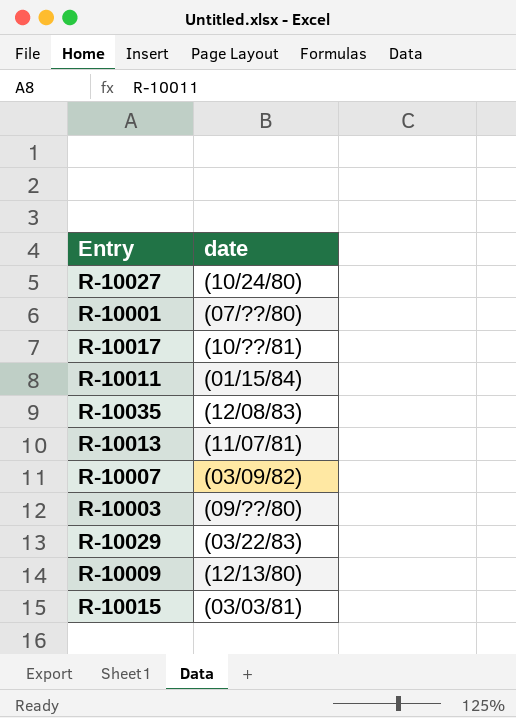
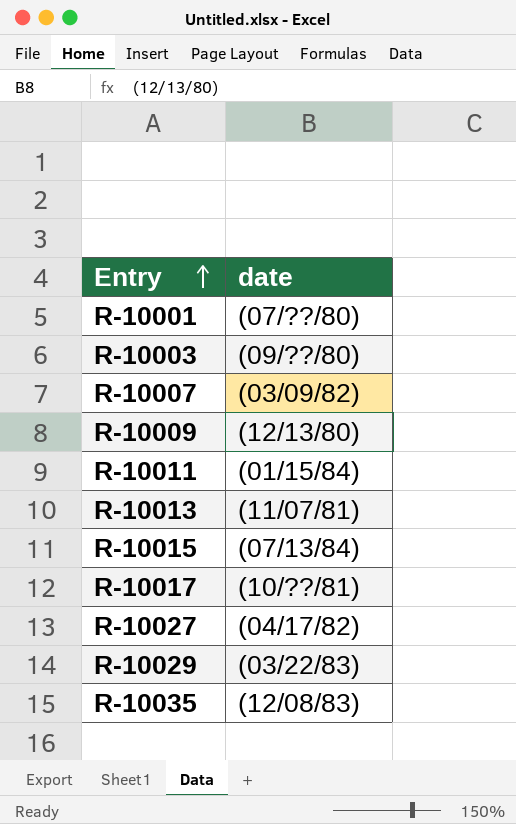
row order: none -> Entry ascending
R-10015 | date: (03/03/81) -> (07/13/84)
R-10027 | date: (10/24/80) -> (04/17/82)

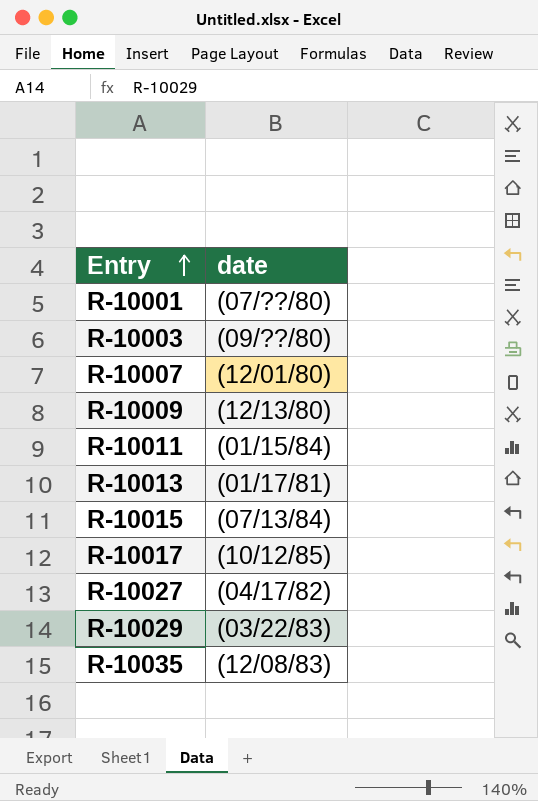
R-10007 | date: (03/09/82) -> (12/01/80)
R-10013 | date: (11/07/81) -> (01/17/81)
R-10017 | date: (10/??/81) -> (10/12/85)

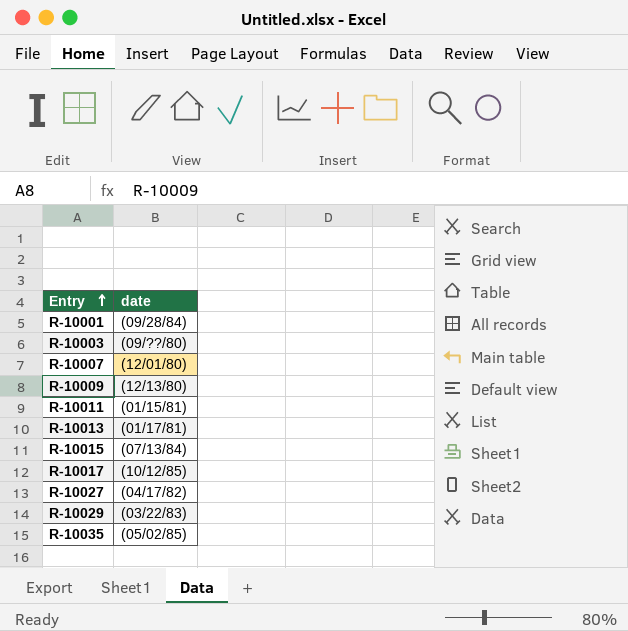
R-10001 | date: (07/??/80) -> (09/28/84)
R-10011 | date: (01/15/84) -> (01/15/81)
R-10035 | date: (12/08/83) -> (05/02/85)

